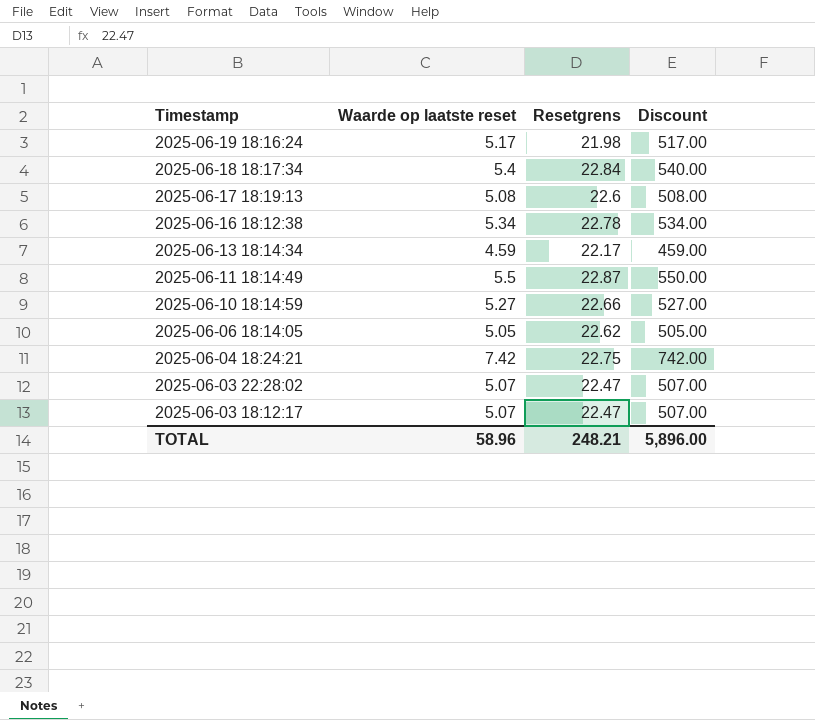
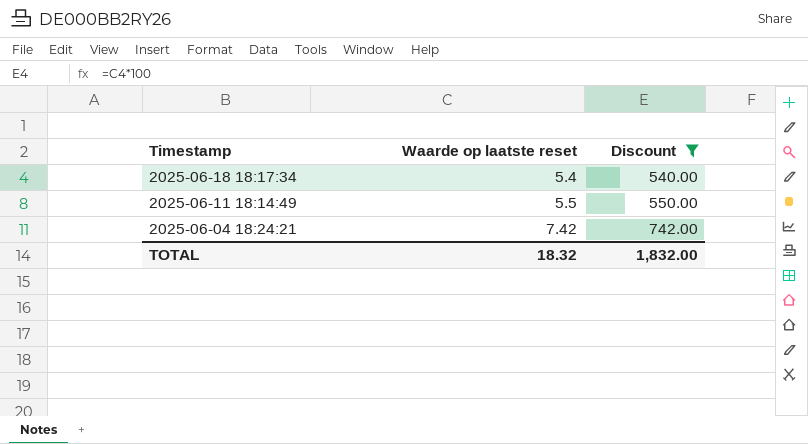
filter: none -> Discount >= 540.00
column Resetgrens | position: 3 -> none
TOTAL | Waarde op laatste reset: 58.96 -> 18.32
TOTAL | Discount: 5,896.00 -> 1,832.00

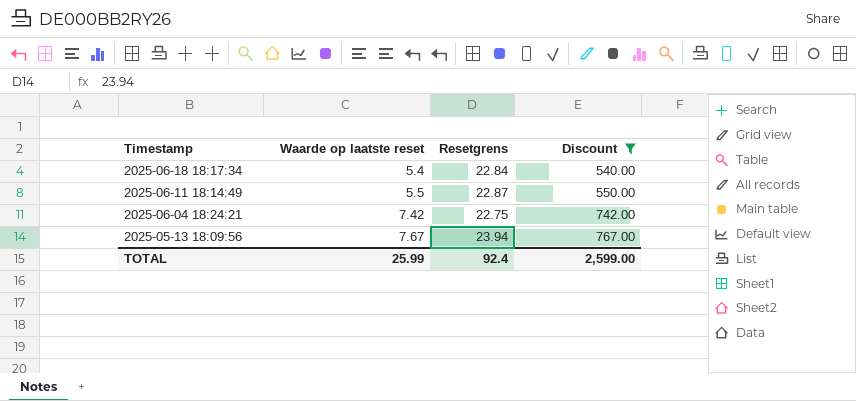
column Resetgrens | position: none -> 3
row 2025-05-13 18:09:56: none -> 7.67 | 23.94 | 767.00
TOTAL | Waarde op laatste reset: 18.32 -> 25.99
TOTAL | Discount: 1,832.00 -> 2,599.00

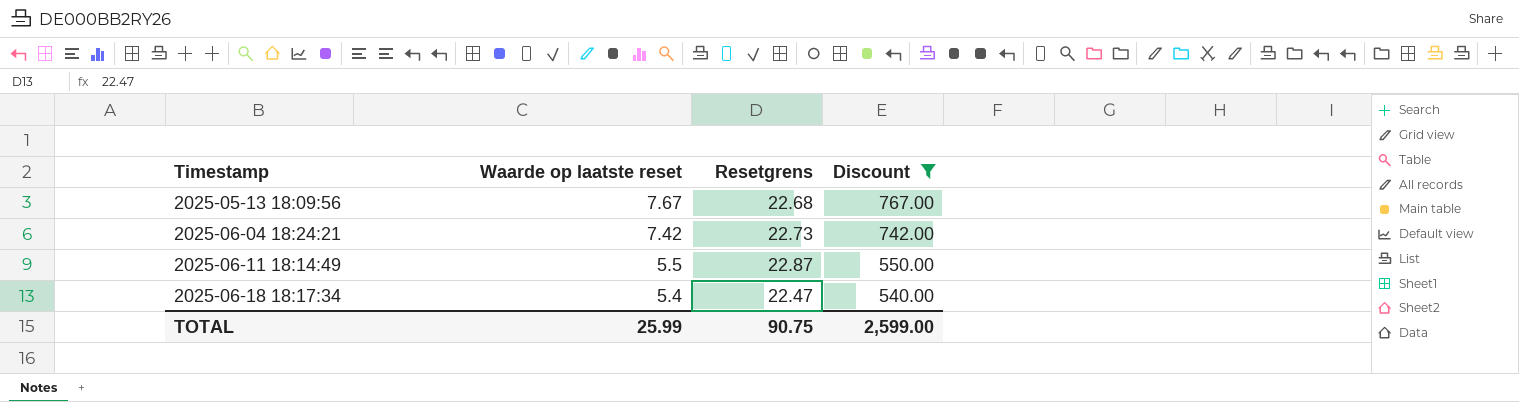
row order: Timestamp descending -> Timestamp ascending
2025-05-13 18:09:56 | Resetgrens: 23.94 -> 22.68
2025-06-04 18:24:21 | Resetgrens: 22.75 -> 22.73
2025-06-18 18:17:34 | Resetgrens: 22.84 -> 22.47
TOTAL | Resetgrens: 92.4 -> 90.75

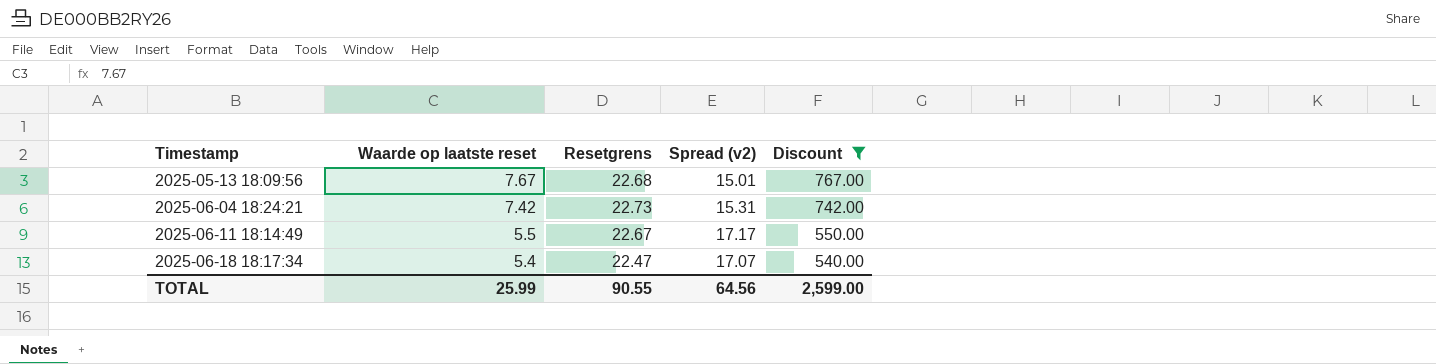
column Spread (v2) | formula: none -> [Resetgrens] - [Waarde op laatste reset]
2025-06-11 18:14:49 | Resetgrens: 22.87 -> 22.67
TOTAL | Resetgrens: 90.75 -> 90.55

